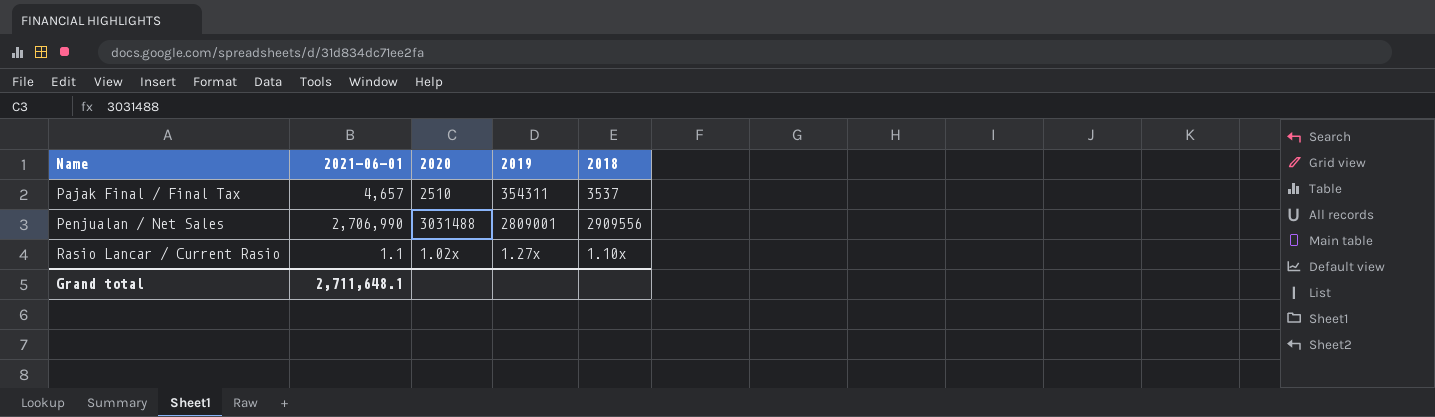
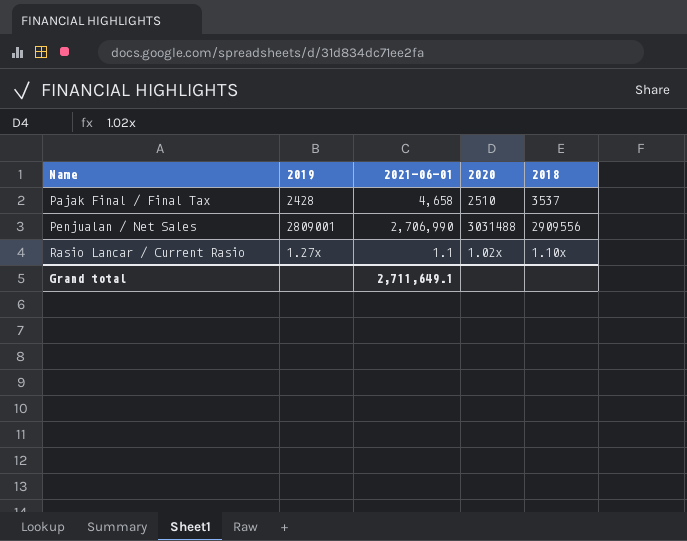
column 2019 | position: 4 -> 2
Pajak Final / Final Tax | 2019: 354311 -> 2428
Pajak Final / Final Tax | 2021-06-01: 4,657 -> 4,658
Grand total | 2021-06-01: 2,711,648.1 -> 2,711,649.1

